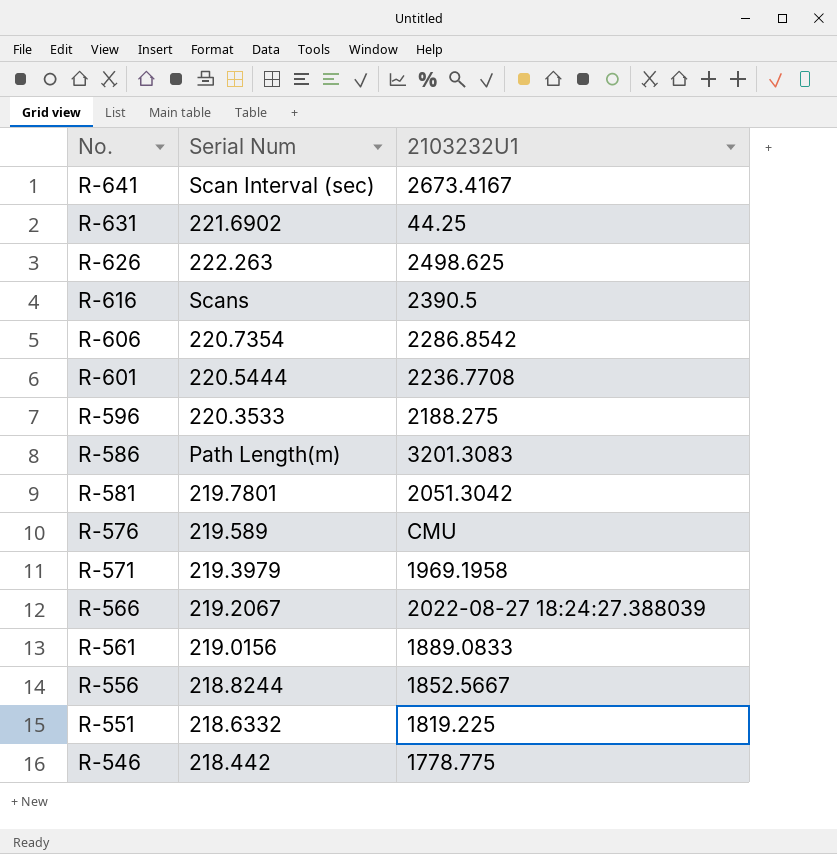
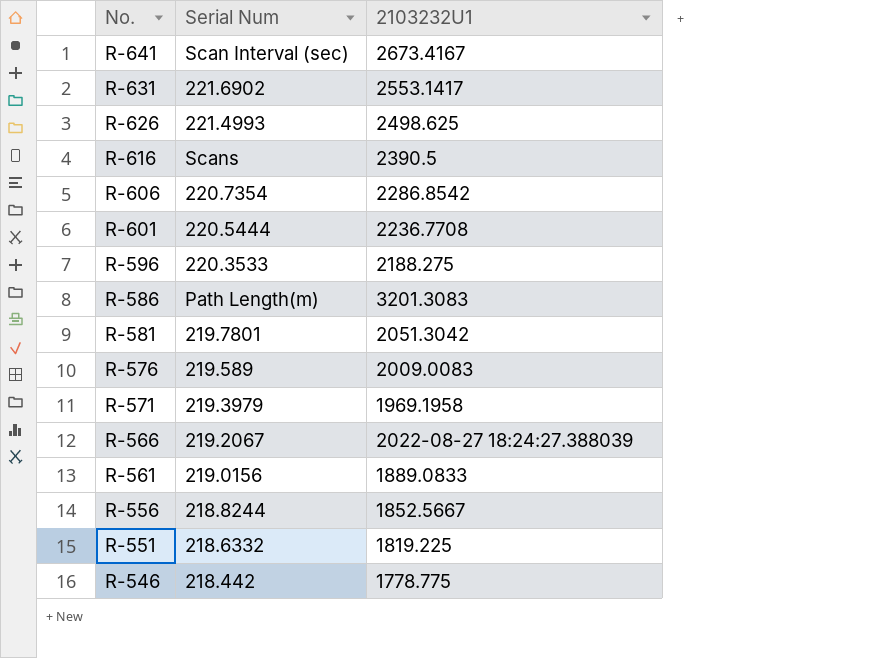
R-631 | 2103232U1: 44.25 -> 2553.1417
R-626 | Serial Num: 222.263 -> 221.4993
R-576 | 2103232U1: CMU -> 2009.0083

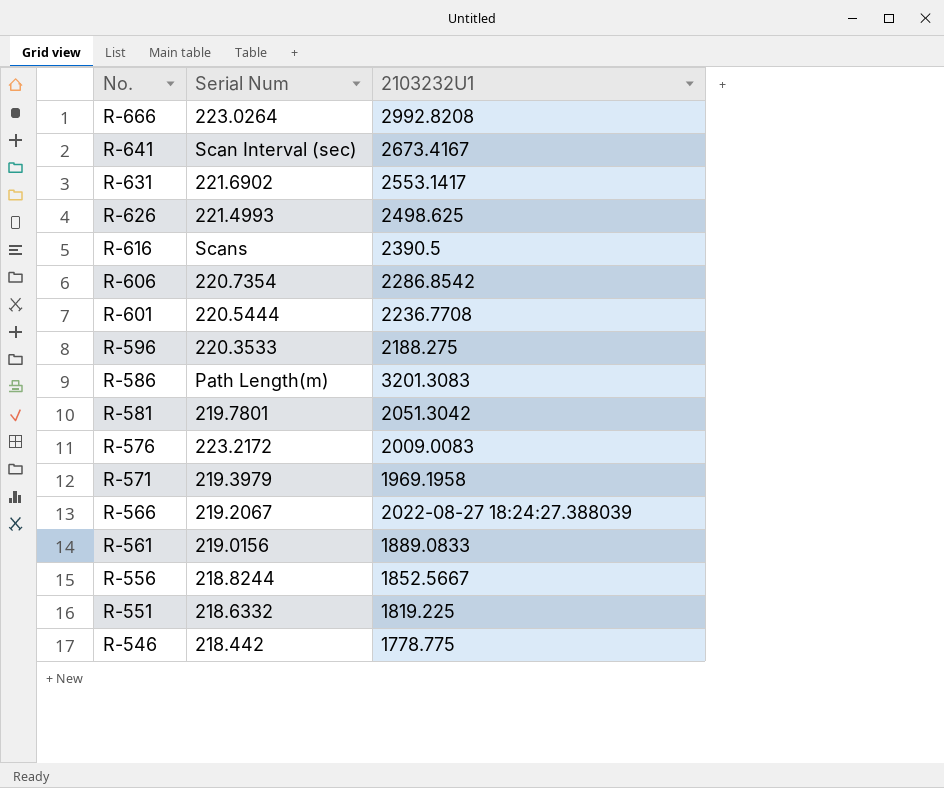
row R-666: none -> 223.0264 | 2992.8208
R-576 | Serial Num: 219.589 -> 223.2172

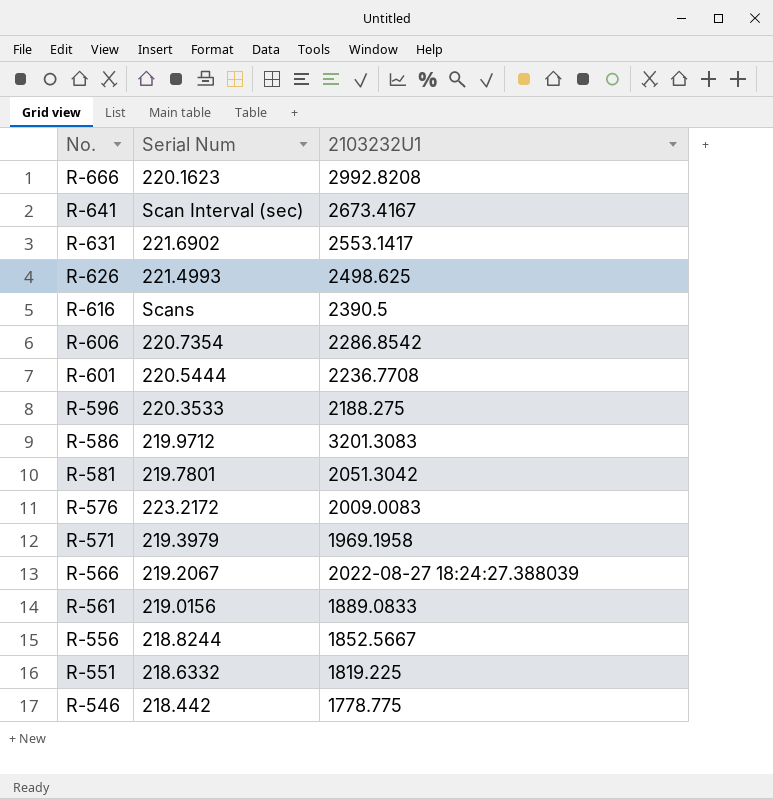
R-666 | Serial Num: 223.0264 -> 220.1623
R-586 | Serial Num: Path Length(m) -> 219.9712

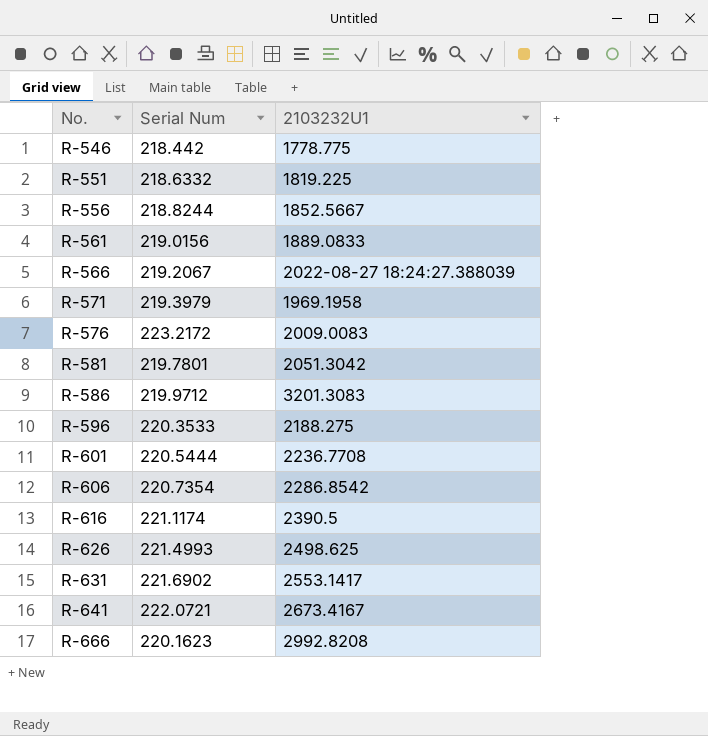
row order: No. descending -> No. ascending
R-616 | Serial Num: Scans -> 221.1174
R-641 | Serial Num: Scan Interval (sec) -> 222.0721

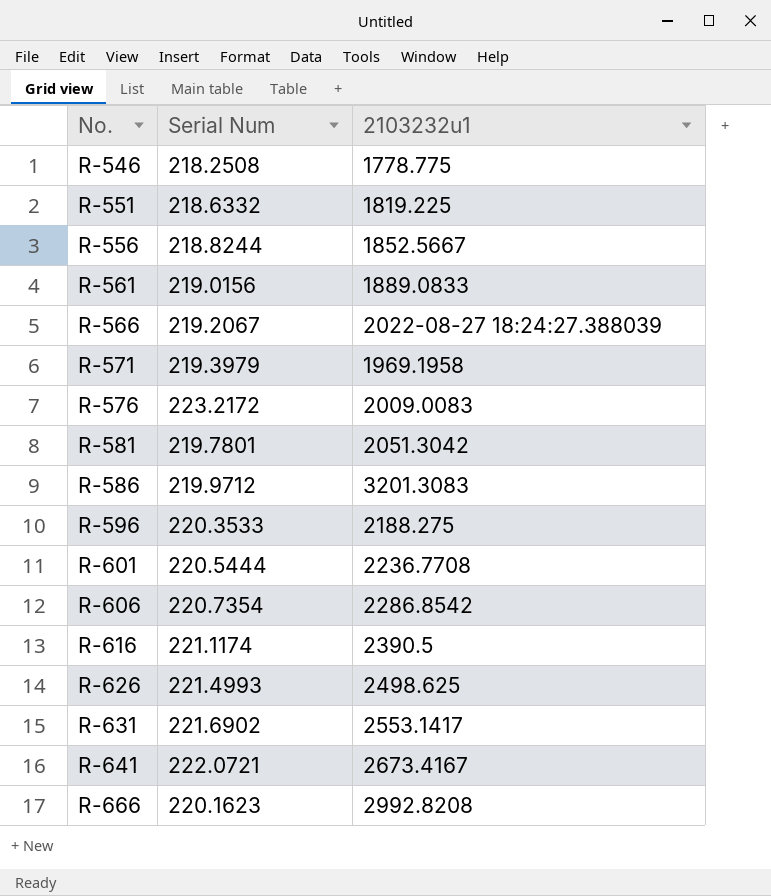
column name: 2103232U1 -> 2103232u1
R-546 | Serial Num: 218.442 -> 218.2508

